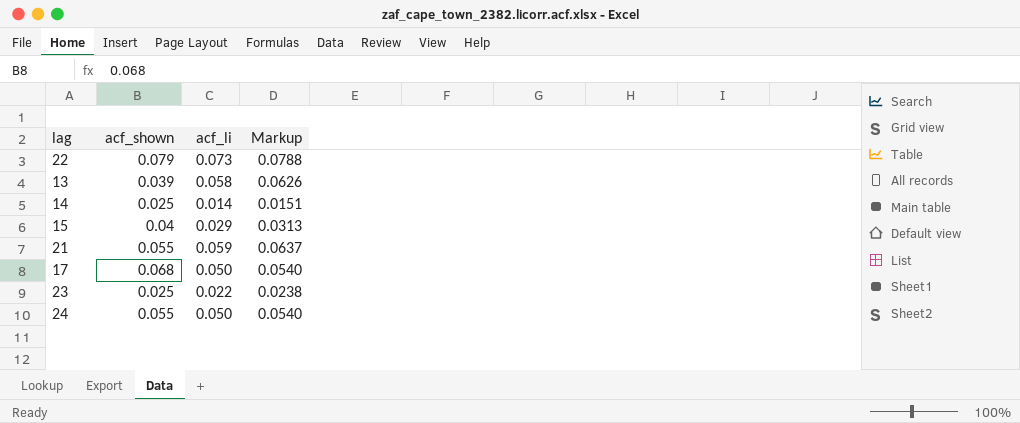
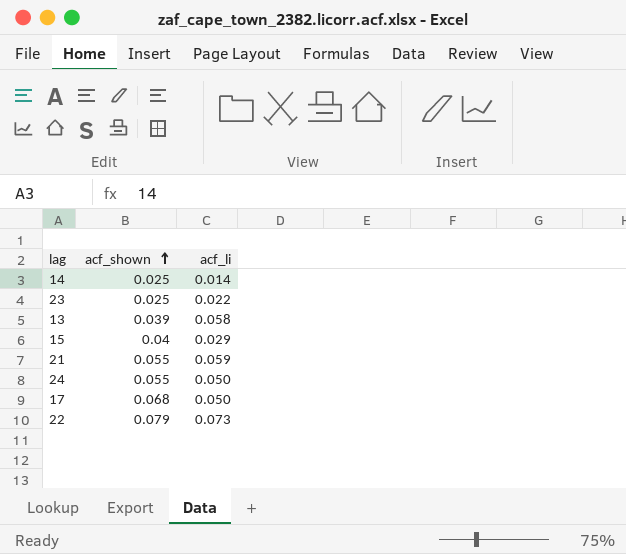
row order: none -> acf_shown ascending
column Markup | formula: [acf_li] * 1.08 -> none

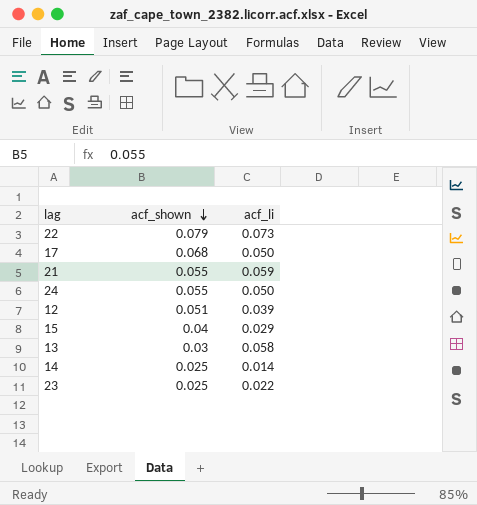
row order: acf_shown ascending -> acf_shown descending
row 12: none -> 0.051 | 0.039
13 | acf_shown: 0.039 -> 0.03

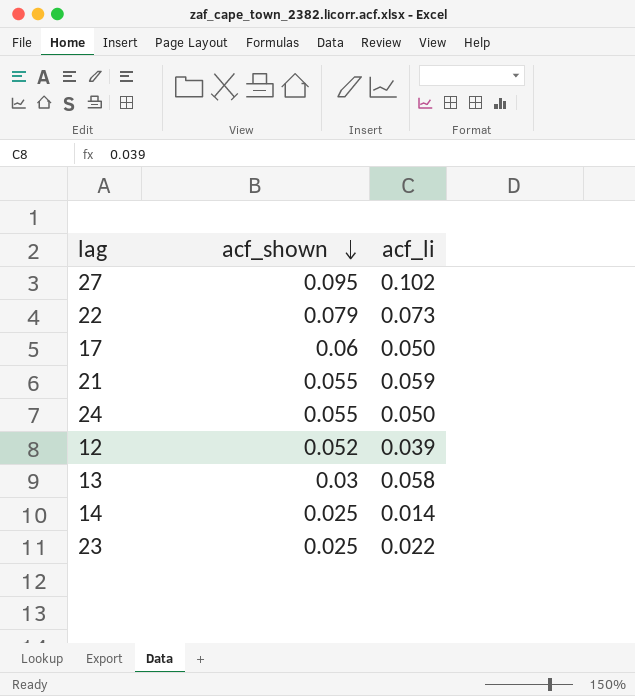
row 15: 0.04 | 0.029 -> none
row 27: none -> 0.095 | 0.102
17 | acf_shown: 0.068 -> 0.06
12 | acf_shown: 0.051 -> 0.052

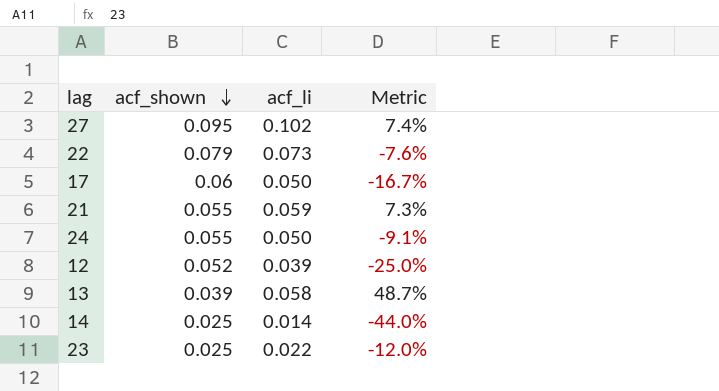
column Metric | formula: none -> ([acf_li] - [acf_shown]) / [acf_shown]
13 | acf_shown: 0.03 -> 0.039

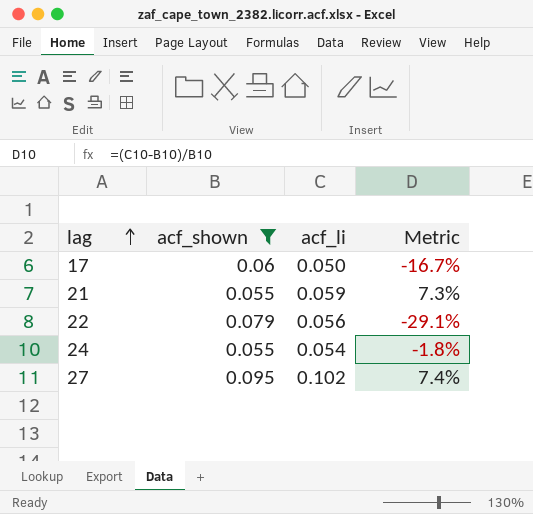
filter: none -> acf_shown >= 0.055
row order: acf_shown descending -> lag ascending
22 | acf_li: 0.073 -> 0.056
22 | Metric: -7.6% -> -29.1%
24 | acf_li: 0.050 -> 0.054
24 | Metric: -9.1% -> -1.8%

